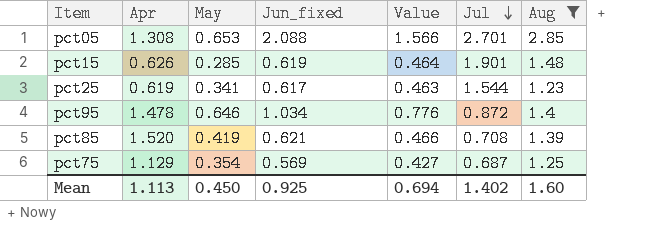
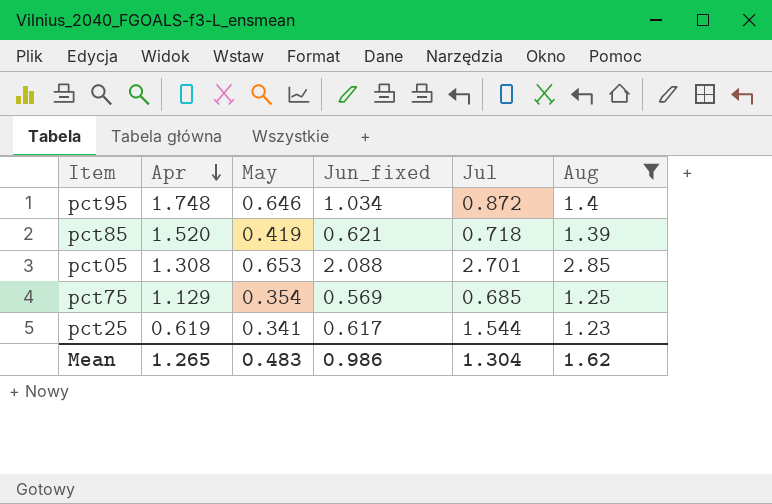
row order: Jul descending -> Apr descending
column Value | formula: [Jun_fixed] * 0.75 -> none
row pct15: 0.626 | 0.285 | 0.619 | 0.464 | 1.901 | 1.48 -> none
pct95 | Apr: 1.478 -> 1.748
pct85 | Jul: 0.708 -> 0.718
pct75 | Jul: 0.687 -> 0.685
Mean | Apr: 1.113 -> 1.265
Mean | May: 0.450 -> 0.483
Mean | Jun_fixed: 0.925 -> 0.986
Mean | Jul: 1.402 -> 1.304
Mean | Aug: 1.60 -> 1.62

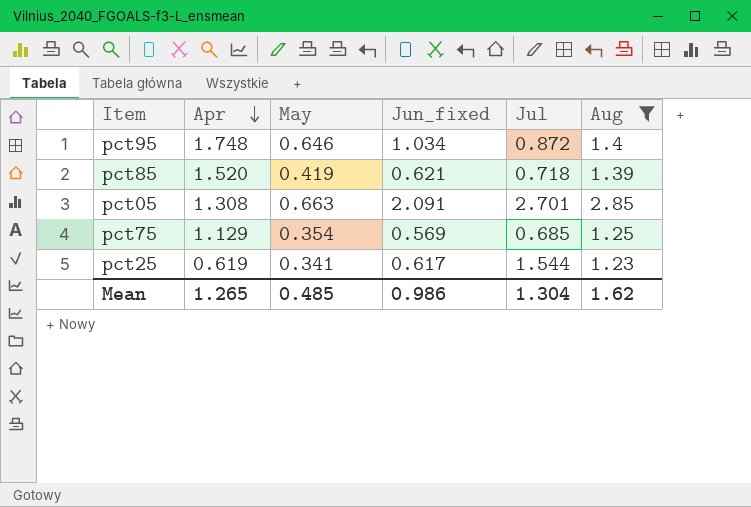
pct05 | May: 0.653 -> 0.663
pct05 | Jun_fixed: 2.088 -> 2.091
Mean | May: 0.483 -> 0.485

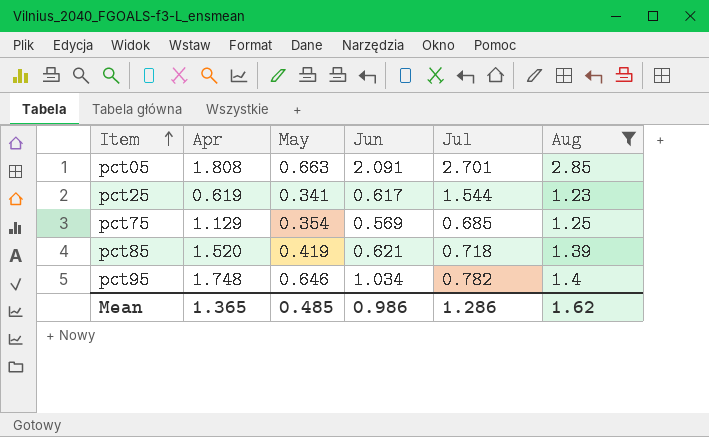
row order: Apr descending -> Item ascending
column name: Jun_fixed -> Jun
pct05 | Apr: 1.308 -> 1.808
pct95 | Jul: 0.872 -> 0.782
Mean | Apr: 1.265 -> 1.365
Mean | Jul: 1.304 -> 1.286

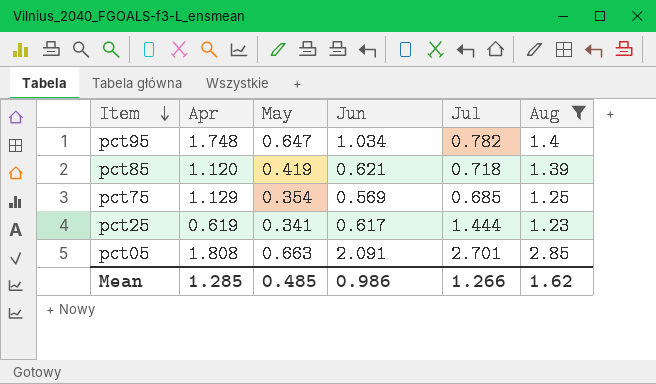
row order: Item ascending -> Item descending
pct95 | May: 0.646 -> 0.647
pct85 | Apr: 1.520 -> 1.120
pct25 | Jul: 1.544 -> 1.444
Mean | Apr: 1.365 -> 1.285
Mean | Jul: 1.286 -> 1.266

